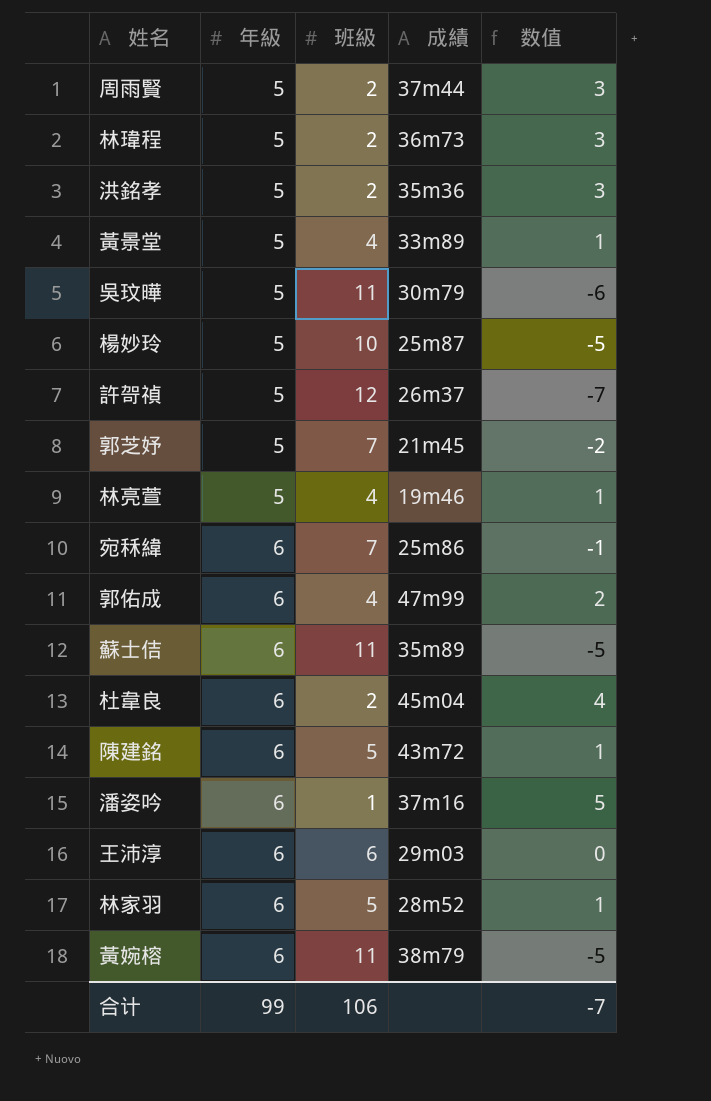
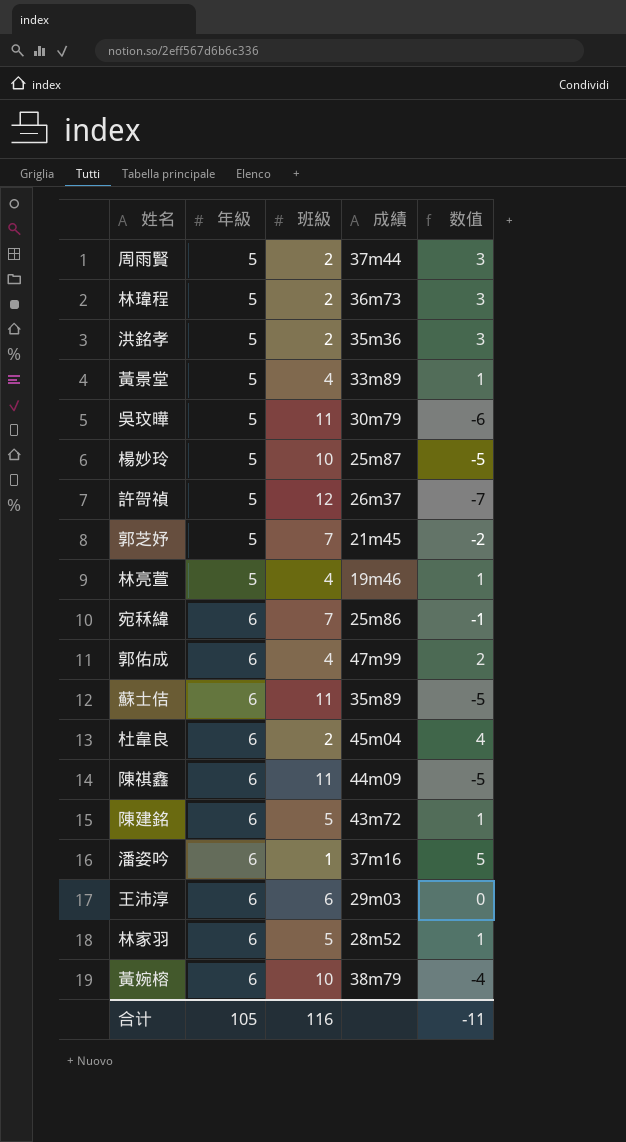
row 陳祺鑫: none -> 6 | 11 | 44m09 | -5
黃婉榕 | 班級: 11 -> 10
黃婉榕 | 数值: -5 -> -4
合计 | 年級: 99 -> 105
合计 | 班級: 106 -> 116
合计 | 数值: -7 -> -11

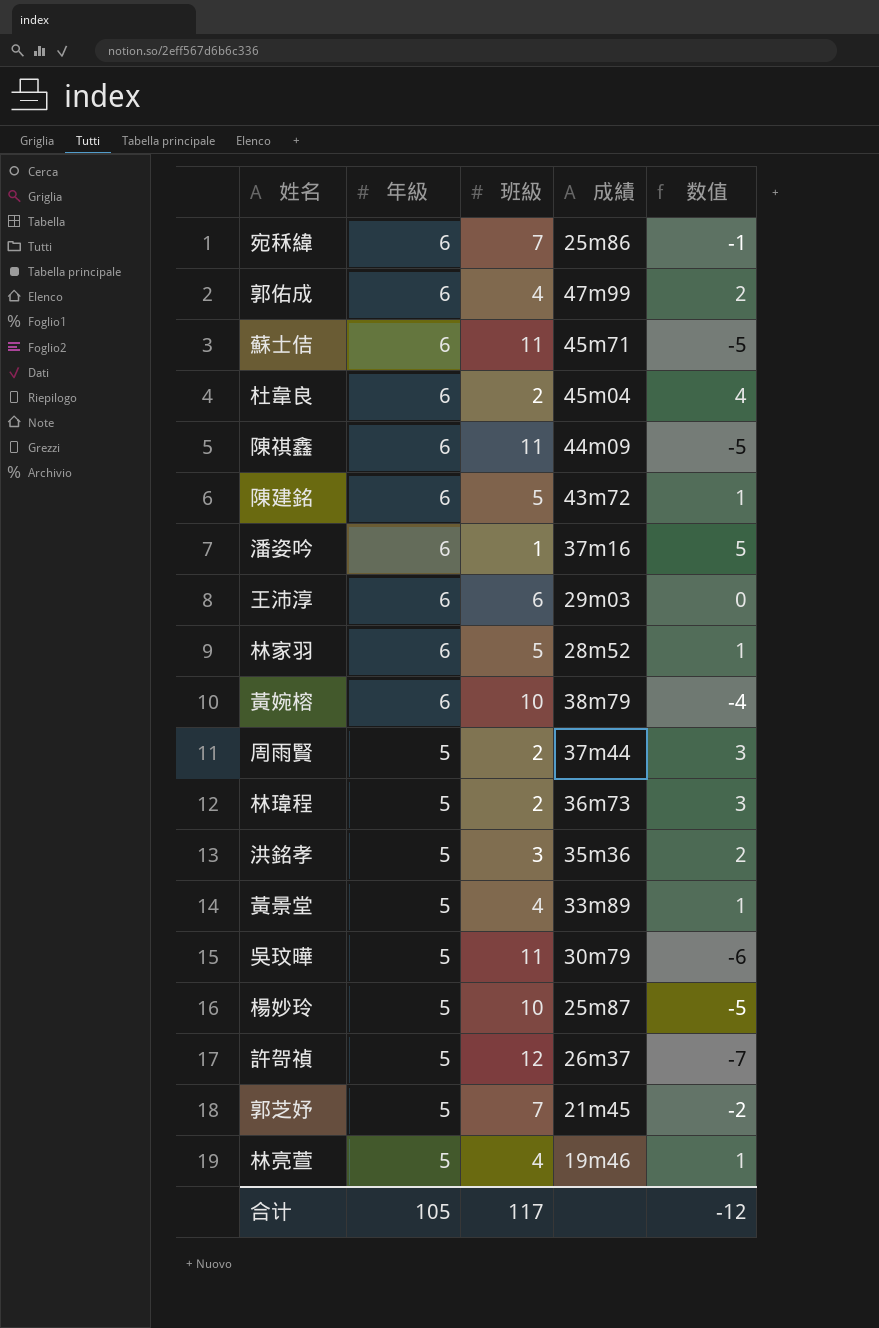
row order: 年級 ascending -> 年級 descending
蘇士佶 | 成績: 35m89 -> 45m71
洪銘孝 | 班級: 2 -> 3
洪銘孝 | 数值: 3 -> 2
合计 | 班級: 116 -> 117
合计 | 数值: -11 -> -12

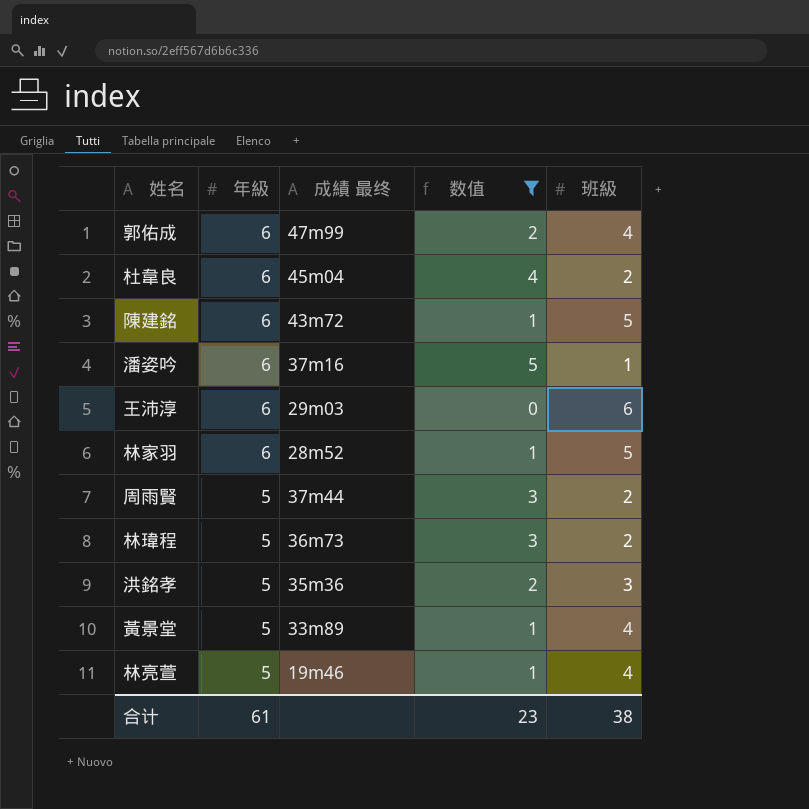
filter: none -> 数值 >= 0
column name: 成績 -> 成績 最终
column 班級 | position: 3 -> 5
合计 | 年級: 105 -> 61
合计 | 数值: -12 -> 23
合计 | 班級: 117 -> 38

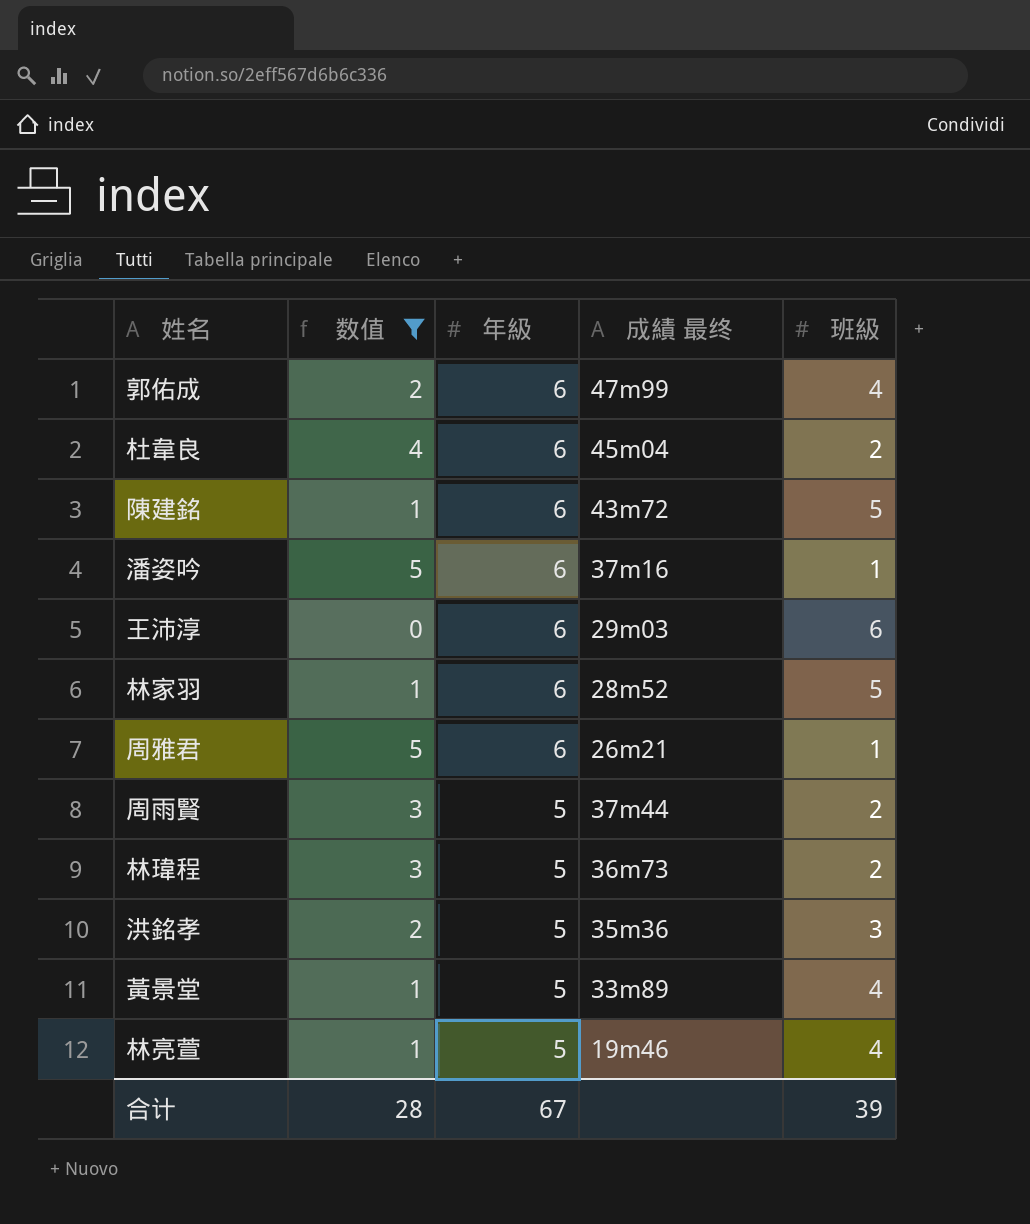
column 数值 | position: 4 -> 2
row 周雅君: none -> 5 | 6 | 26m21 | 1
合计 | 数值: 23 -> 28
合计 | 年級: 61 -> 67
合计 | 班級: 38 -> 39

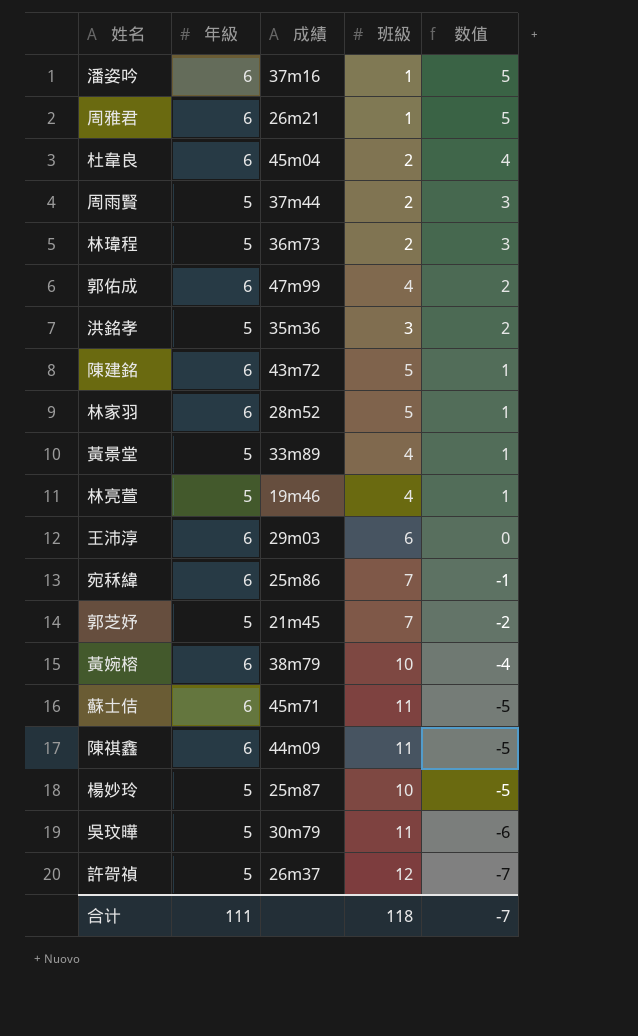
filter: 数值 >= 0 -> none
row order: 年級 descending -> 数值 descending
column name: 成績 最终 -> 成績
column 数值 | position: 2 -> 5
合计 | 年級: 67 -> 111
合计 | 班級: 39 -> 118
合计 | 数值: 28 -> -7

